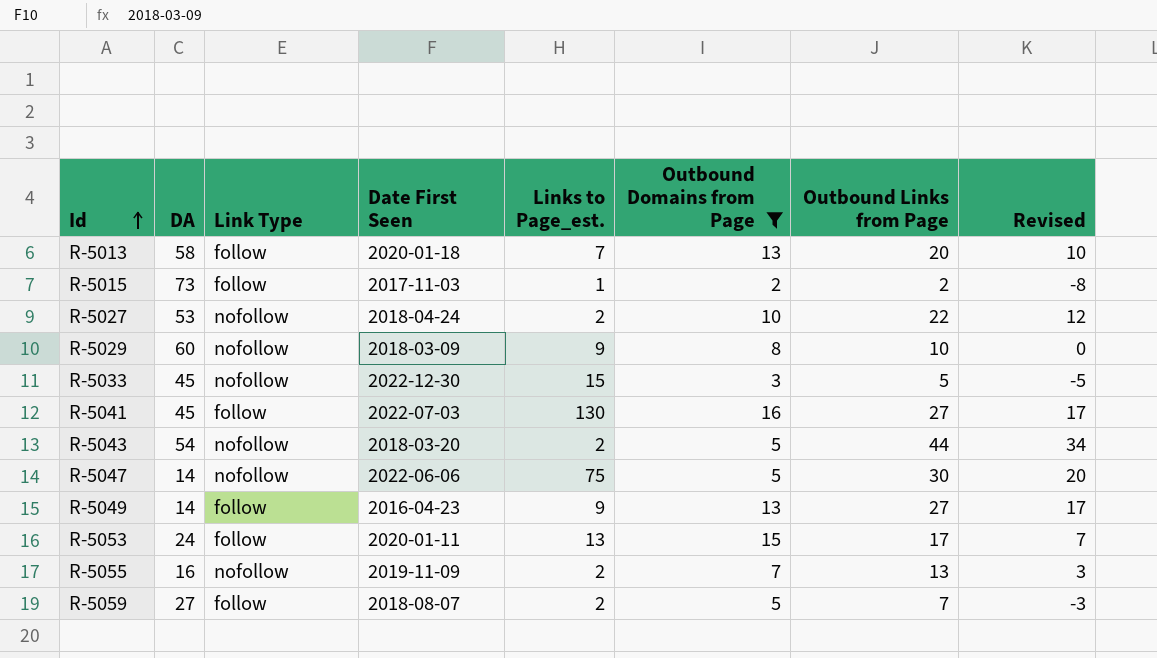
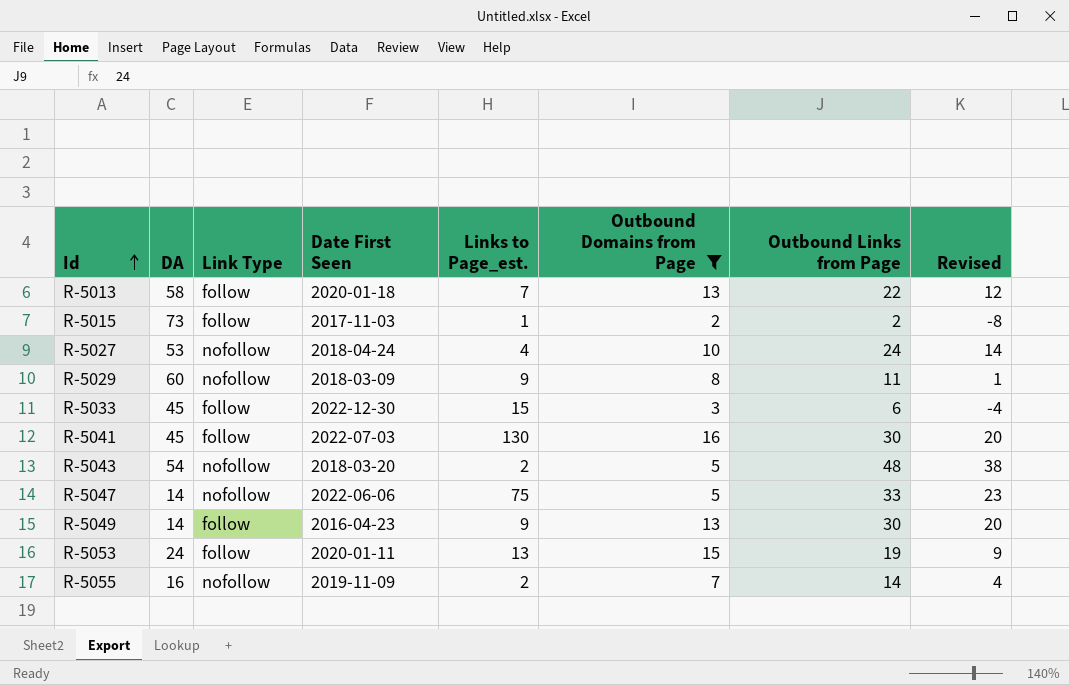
row R-5059: 27 | follow | 2018-08-07 | 2 | 5 | 7 | -3 -> none
R-5013 | Outbound Links from Page: 20 -> 22
R-5013 | Revised: 10 -> 12
R-5027 | Links to Page_est.: 2 -> 4
R-5027 | Outbound Links from Page: 22 -> 24
R-5027 | Revised: 12 -> 14
R-5029 | Outbound Links from Page: 10 -> 11
R-5029 | Revised: 0 -> 1
R-5033 | Link Type: nofollow -> follow
R-5033 | Outbound Links from Page: 5 -> 6
R-5033 | Revised: -5 -> -4
R-5041 | Outbound Links from Page: 27 -> 30
R-5041 | Revised: 17 -> 20
R-5043 | Outbound Links from Page: 44 -> 48
R-5043 | Revised: 34 -> 38
R-5047 | Outbound Links from Page: 30 -> 33
R-5047 | Revised: 20 -> 23
R-5049 | Outbound Links from Page: 27 -> 30
R-5049 | Revised: 17 -> 20
R-5053 | Outbound Links from Page: 17 -> 19
R-5053 | Revised: 7 -> 9
R-5055 | Outbound Links from Page: 13 -> 14
R-5055 | Revised: 3 -> 4

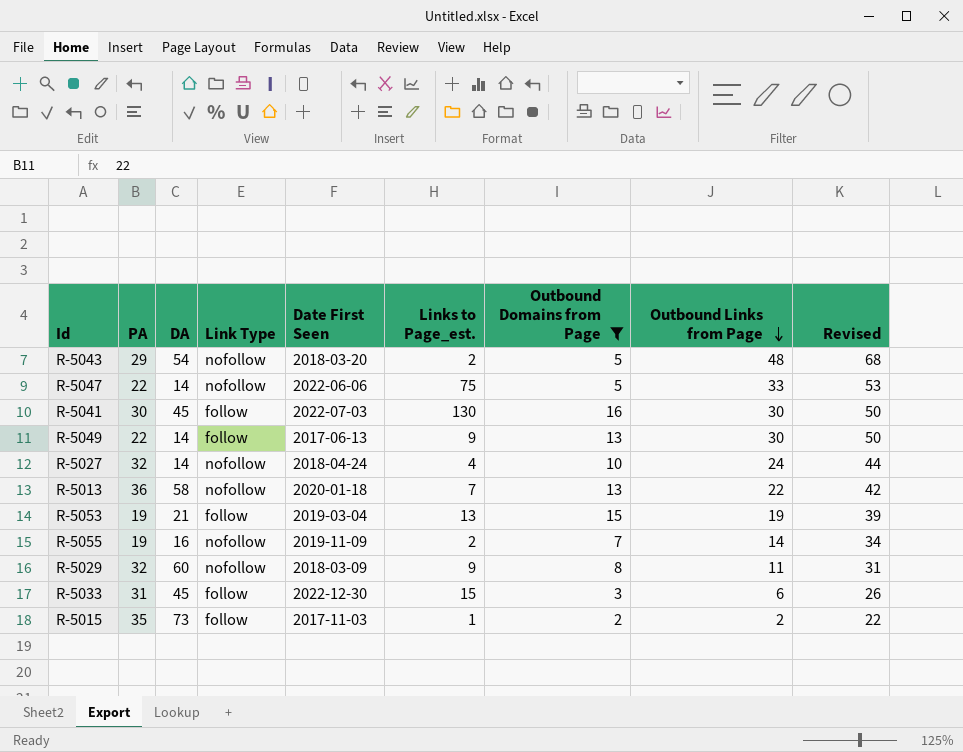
row order: Id ascending -> Outbound Links from Page descending
column PA | position: none -> 2
column Revised | formula: [Outbound Links from Page] - 10 -> [Outbound Links from Page] + 20
R-5049 | Date First Seen: 2016-04-23 -> 2017-06-13
R-5027 | DA: 53 -> 14
R-5013 | Link Type: follow -> nofollow
R-5053 | DA: 24 -> 21
R-5053 | Date First Seen: 2020-01-11 -> 2019-03-04

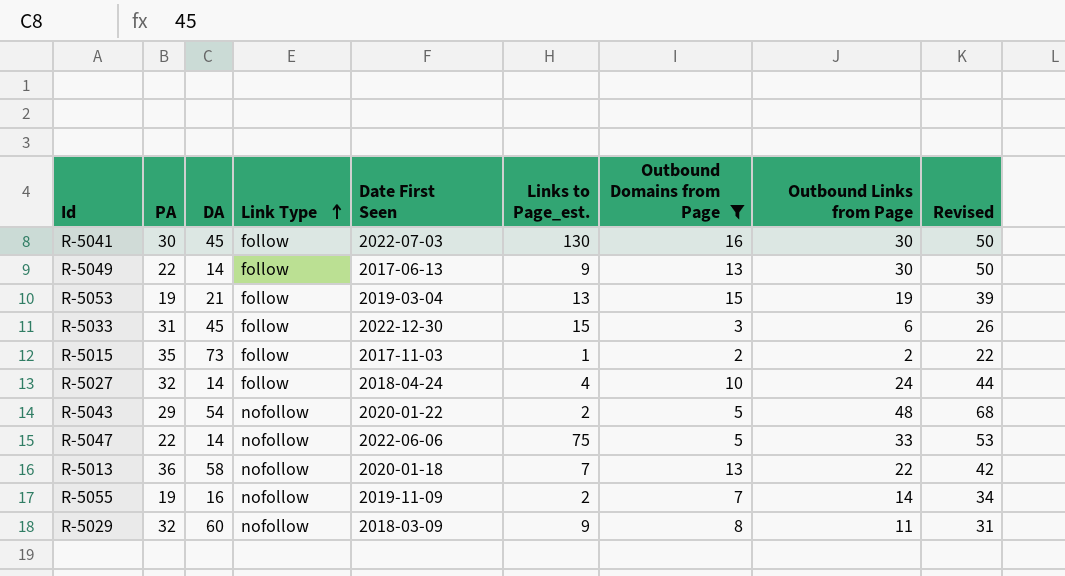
row order: Outbound Links from Page descending -> Link Type ascending
R-5027 | Link Type: nofollow -> follow
R-5043 | Date First Seen: 2018-03-20 -> 2020-01-22

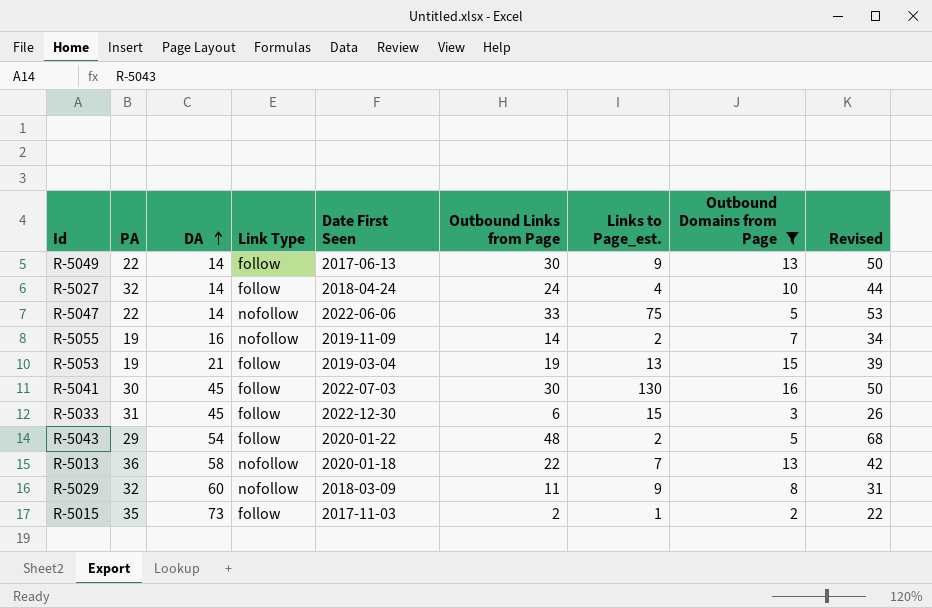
row order: Link Type ascending -> DA ascending
column Outbound Links from Page | position: 8 -> 6
R-5043 | Link Type: nofollow -> follow

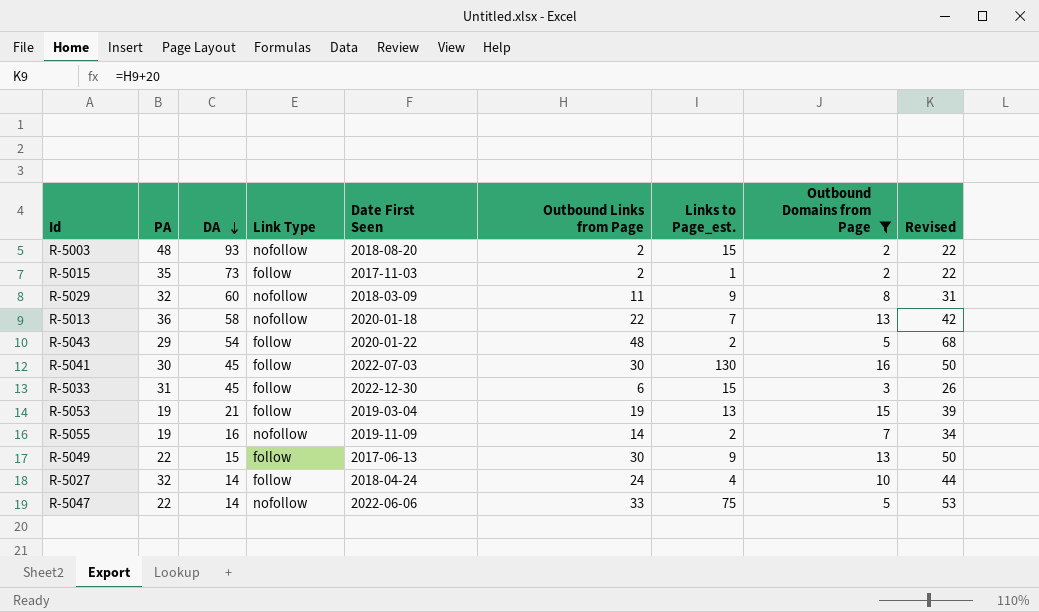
row order: DA ascending -> DA descending
row R-5003: none -> 48 | 93 | nofollow | 2018-08-20 | 2 | 15 | 2 | 22
R-5049 | DA: 14 -> 15

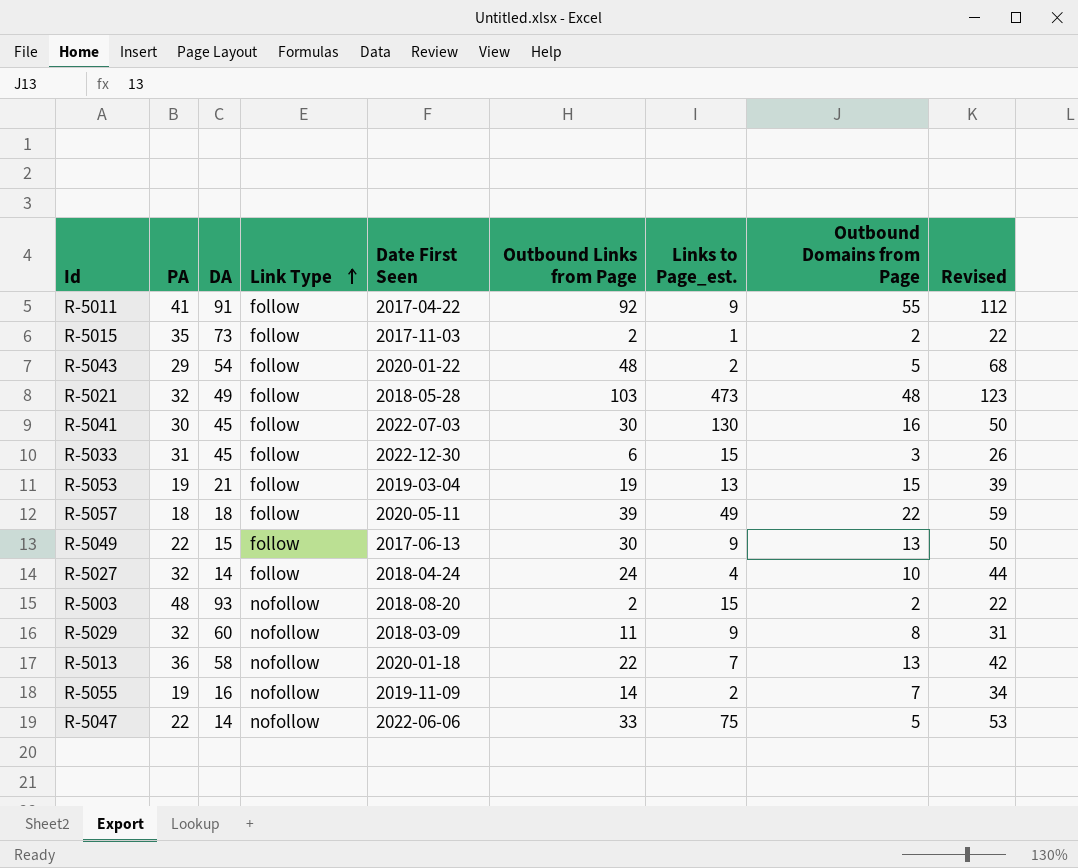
filter: Outbound Domains from Page <= 16 -> none
row order: DA descending -> Link Type ascending

